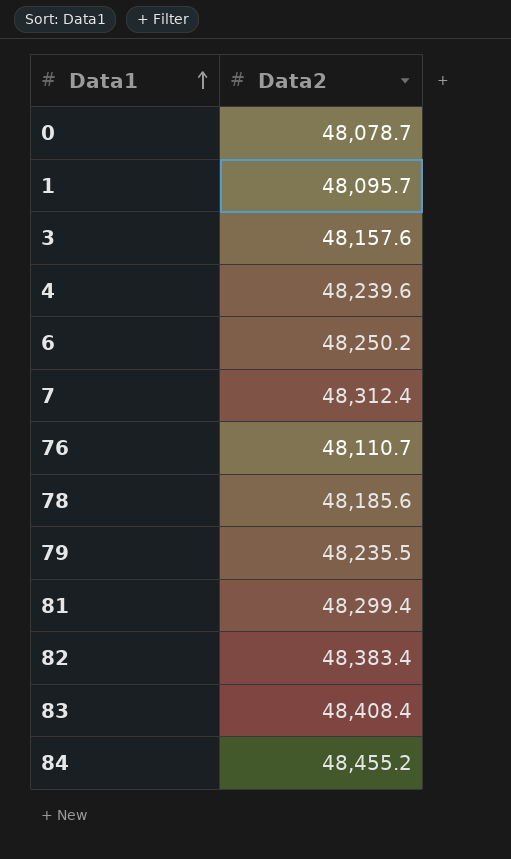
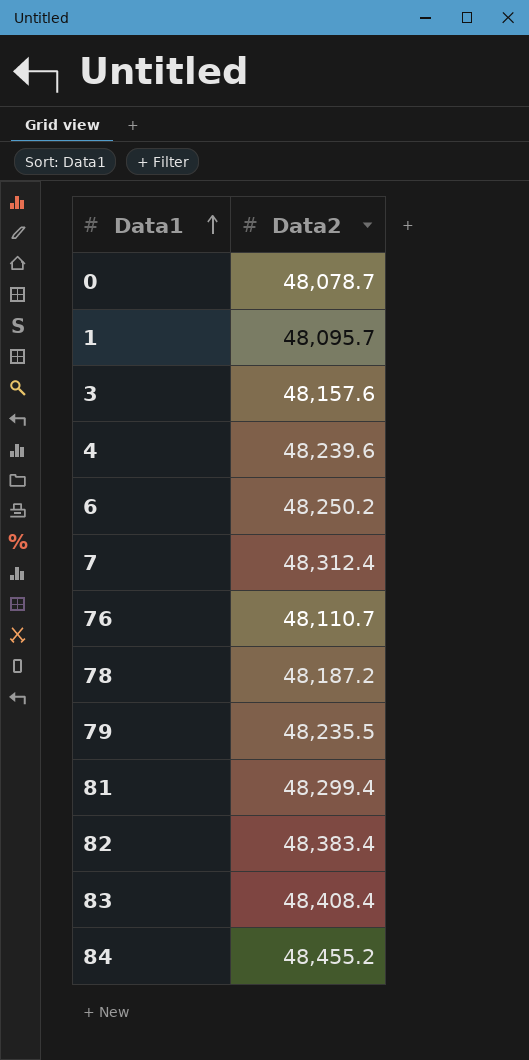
78 | Data2: 48,185.6 -> 48,187.2

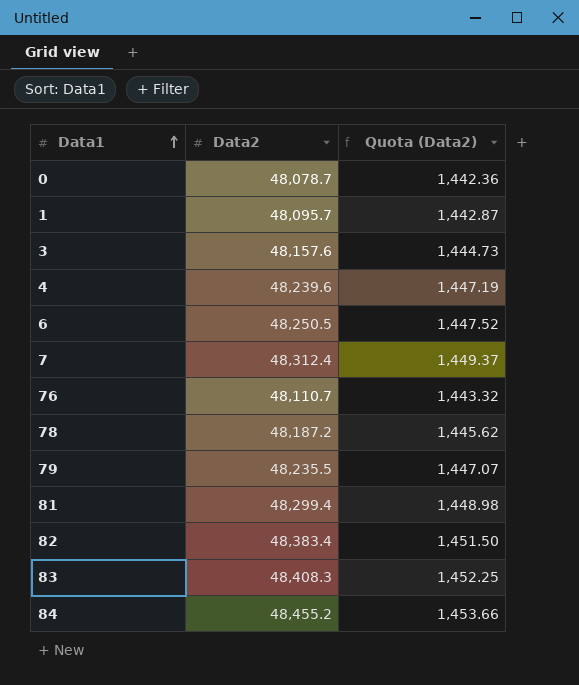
column Quota (Data2) | formula: none -> [Data2] * 0.03
6 | Data2: 48,250.2 -> 48,250.5
83 | Data2: 48,408.4 -> 48,408.3

